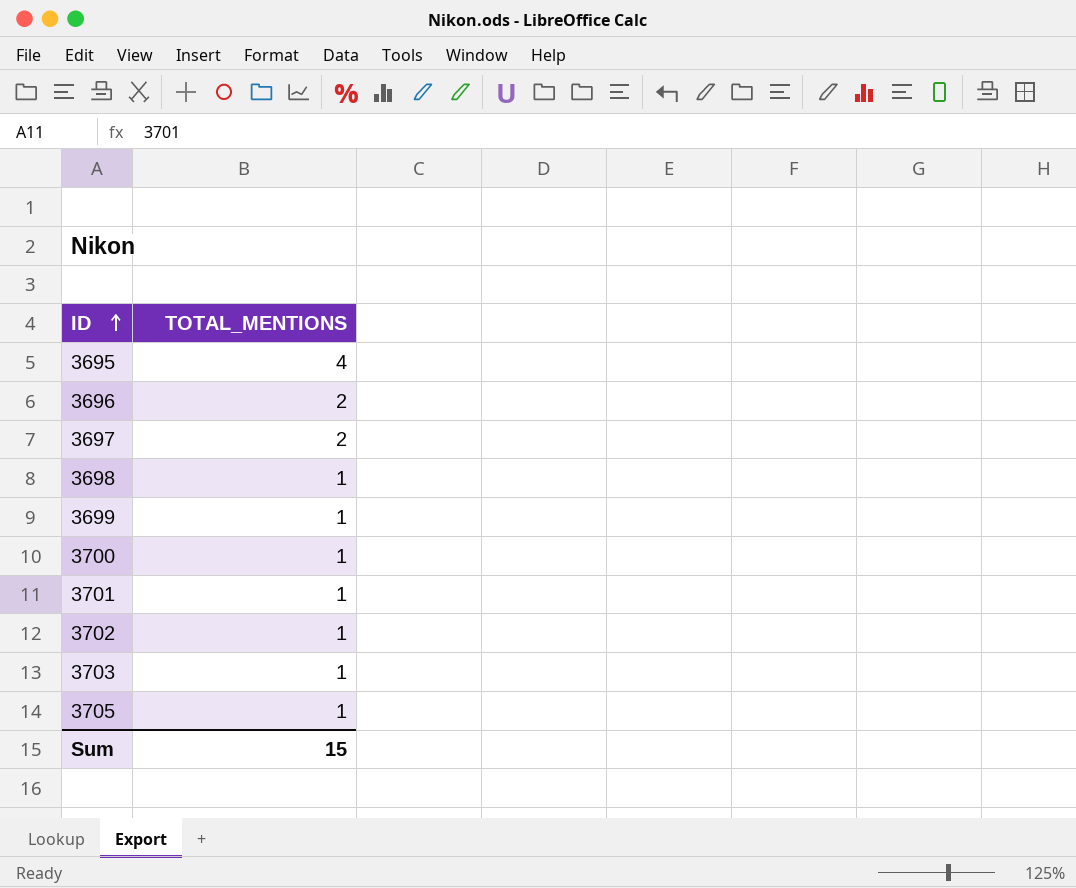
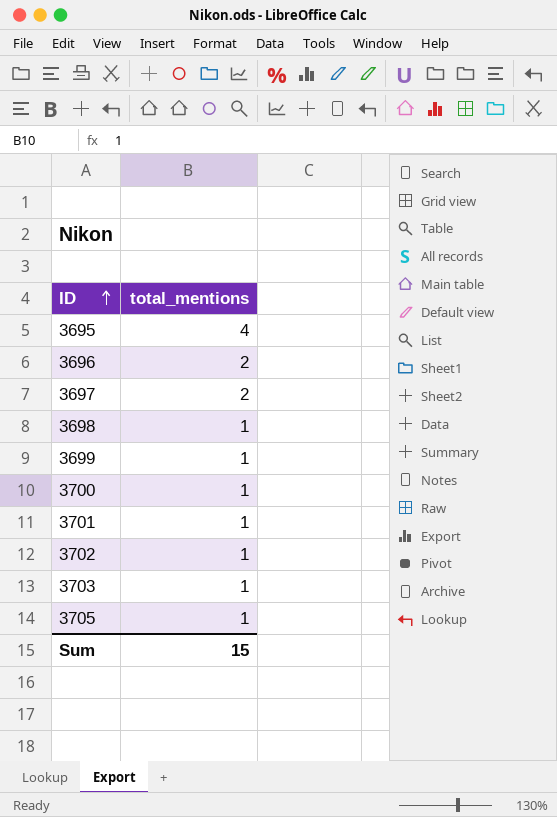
column name: TOTAL_MENTIONS -> total_mentions

